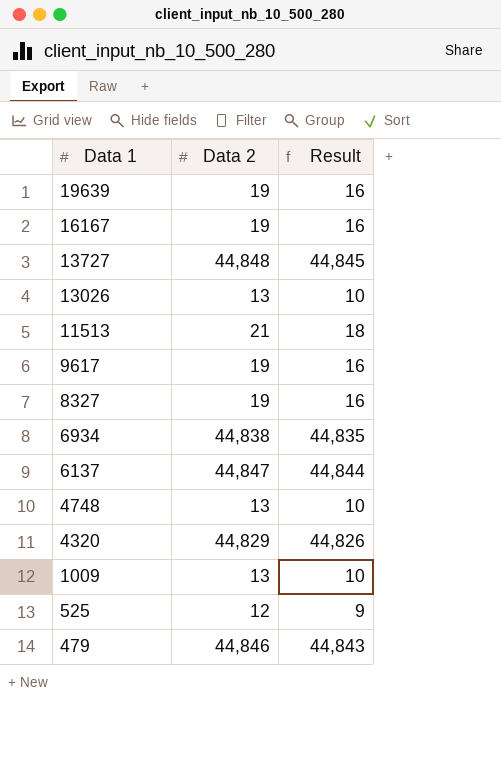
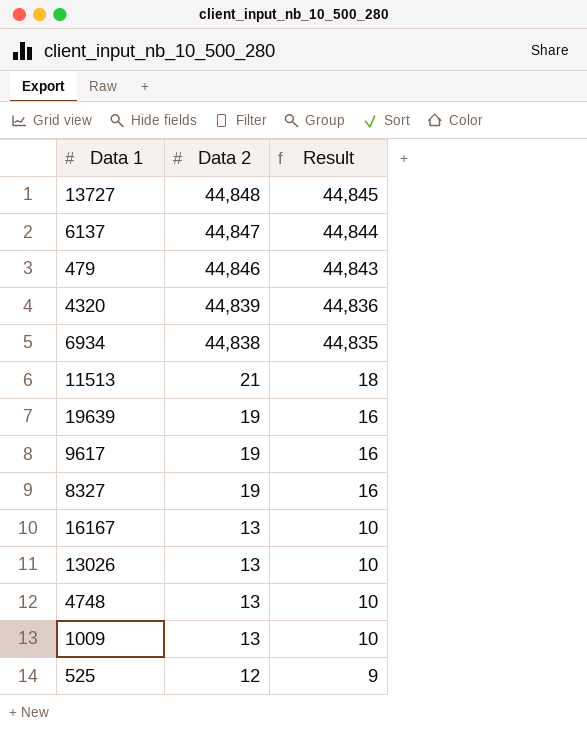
row order: Data 1 descending -> Data 2 descending
4320 | Data 2: 44,829 -> 44,839
4320 | Result: 44,826 -> 44,836
16167 | Data 2: 19 -> 13
16167 | Result: 16 -> 10

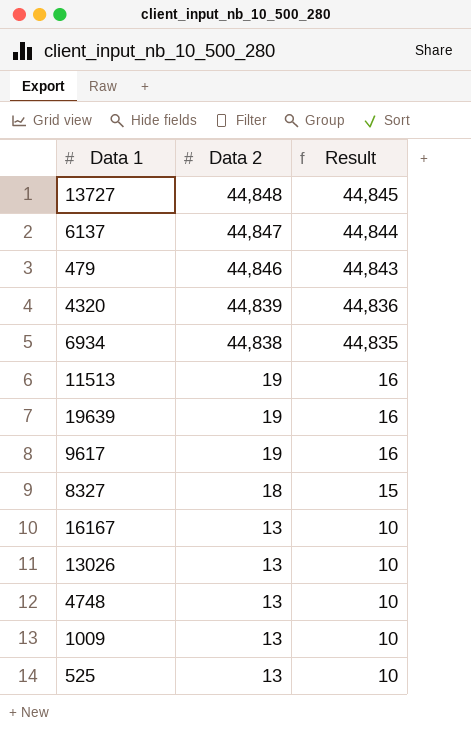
11513 | Data 2: 21 -> 19
11513 | Result: 18 -> 16
8327 | Data 2: 19 -> 18
8327 | Result: 16 -> 15
525 | Data 2: 12 -> 13
525 | Result: 9 -> 10

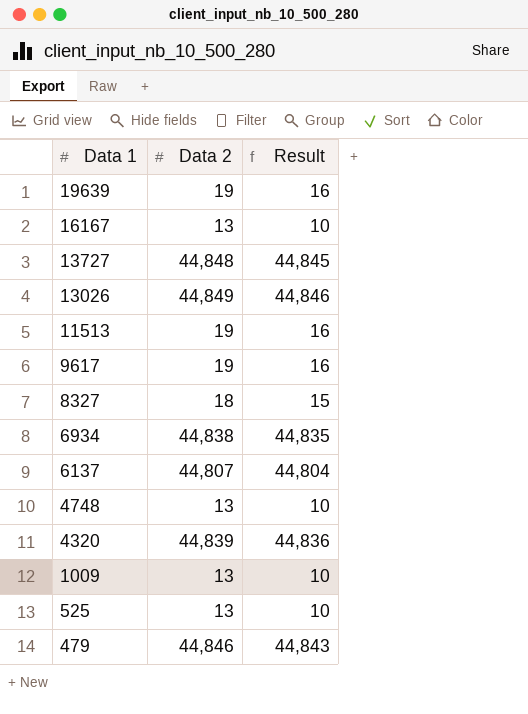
row order: Data 2 descending -> Data 1 descending
13026 | Data 2: 13 -> 44,849
13026 | Result: 10 -> 44,846
6137 | Data 2: 44,847 -> 44,807
6137 | Result: 44,844 -> 44,804

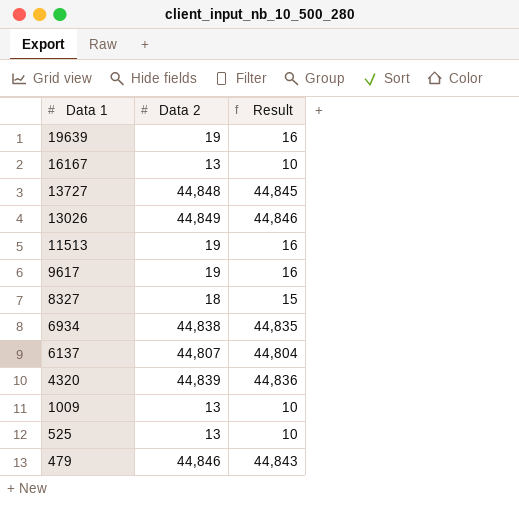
row 4748: 13 | 10 -> none

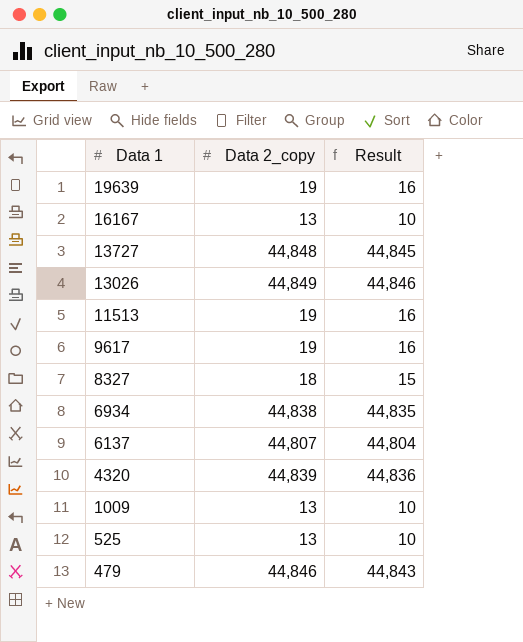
column name: Data 2 -> Data 2_copy

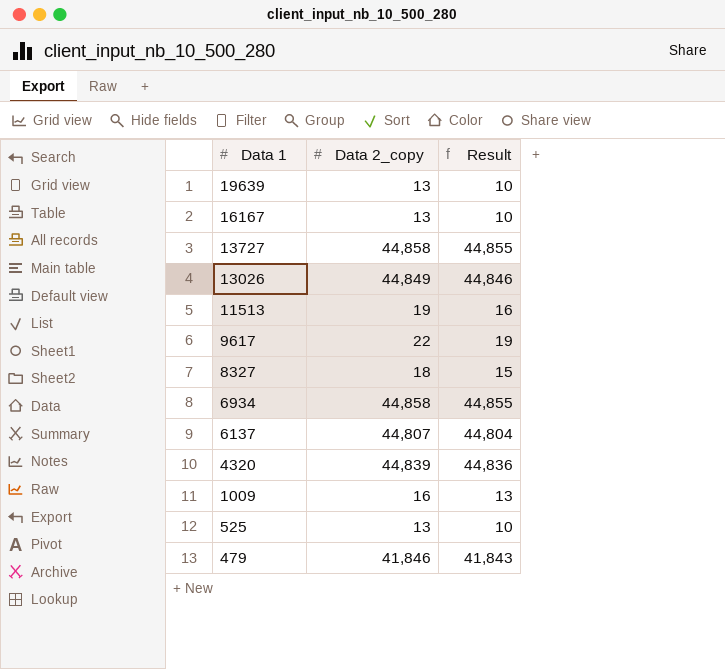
19639 | Data 2_copy: 19 -> 13
19639 | Result: 16 -> 10
13727 | Data 2_copy: 44,848 -> 44,858
13727 | Result: 44,845 -> 44,855
9617 | Data 2_copy: 19 -> 22
9617 | Result: 16 -> 19
6934 | Data 2_copy: 44,838 -> 44,858
6934 | Result: 44,835 -> 44,855
1009 | Data 2_copy: 13 -> 16
1009 | Result: 10 -> 13
479 | Data 2_copy: 44,846 -> 41,846
479 | Result: 44,843 -> 41,843

